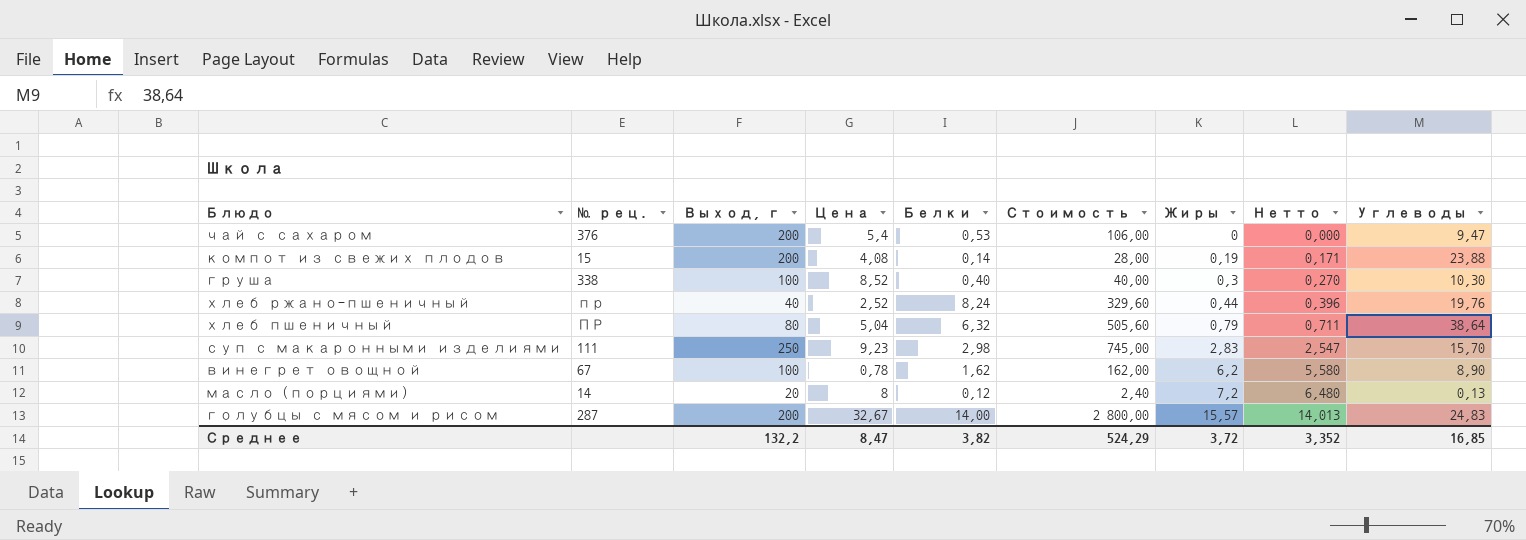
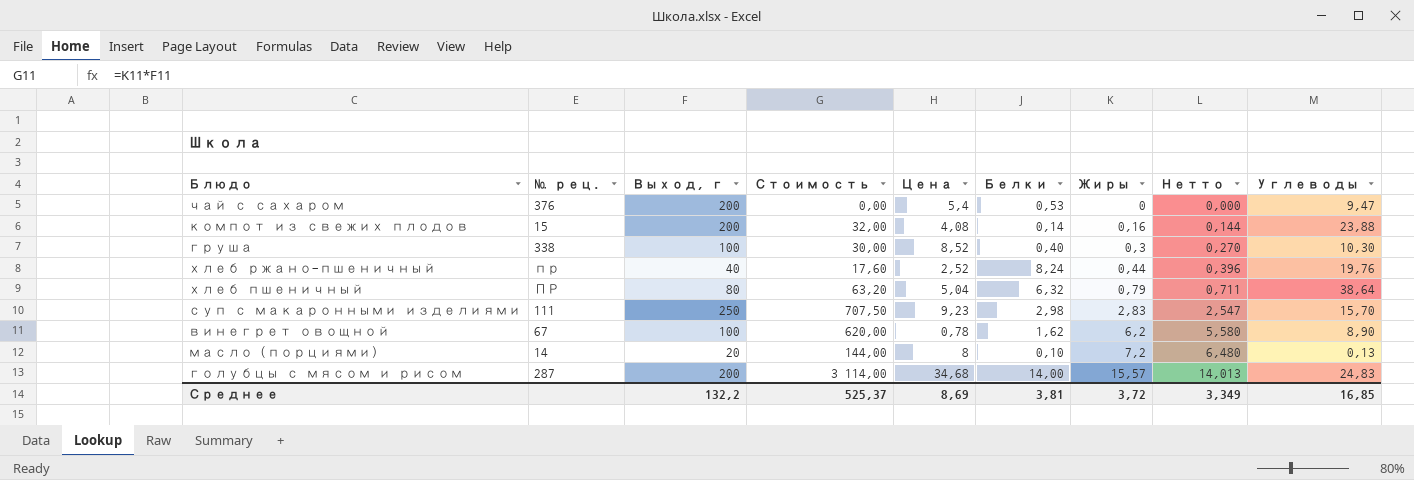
column Стоимость | formula: [Выход, г] * [Белки] -> [Выход, г] * [Жиры]
column Стоимость | position: 6 -> 4
компот из свежих плодов | Жиры: 0,19 -> 0,16
компот из свежих плодов | Нетто: 0,171 -> 0,144
масло (порциями) | Белки: 0,12 -> 0,10
голубцы с мясом и рисом | Цена: 32,67 -> 34,68
Среднее | Стоимость: 524,29 -> 525,37
Среднее | Цена: 8,47 -> 8,69
Среднее | Белки: 3,82 -> 3,81
Среднее | Нетто: 3,352 -> 3,349

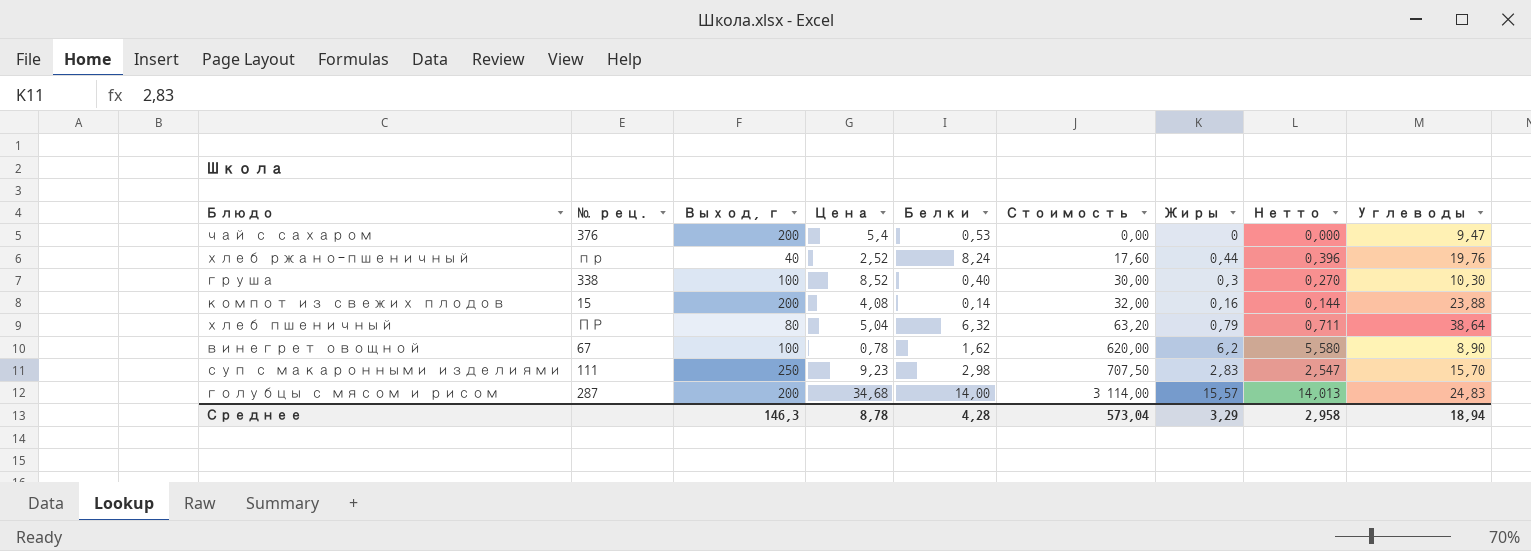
row order: Жиры ascending -> Стоимость ascending
column Стоимость | position: 4 -> 6
row масло (порциями): 14 | 20 | 144,00 | 8 | 0,10 | 7,2 | 6,480 | 0,13 -> none
Среднее | Выход, г: 132,2 -> 146,3
Среднее | Цена: 8,69 -> 8,78
Среднее | Белки: 3,81 -> 4,28
Среднее | Стоимость: 525,37 -> 573,04
Среднее | Жиры: 3,72 -> 3,29
Среднее | Нетто: 3,349 -> 2,958
Среднее | Углеводы: 16,85 -> 18,94

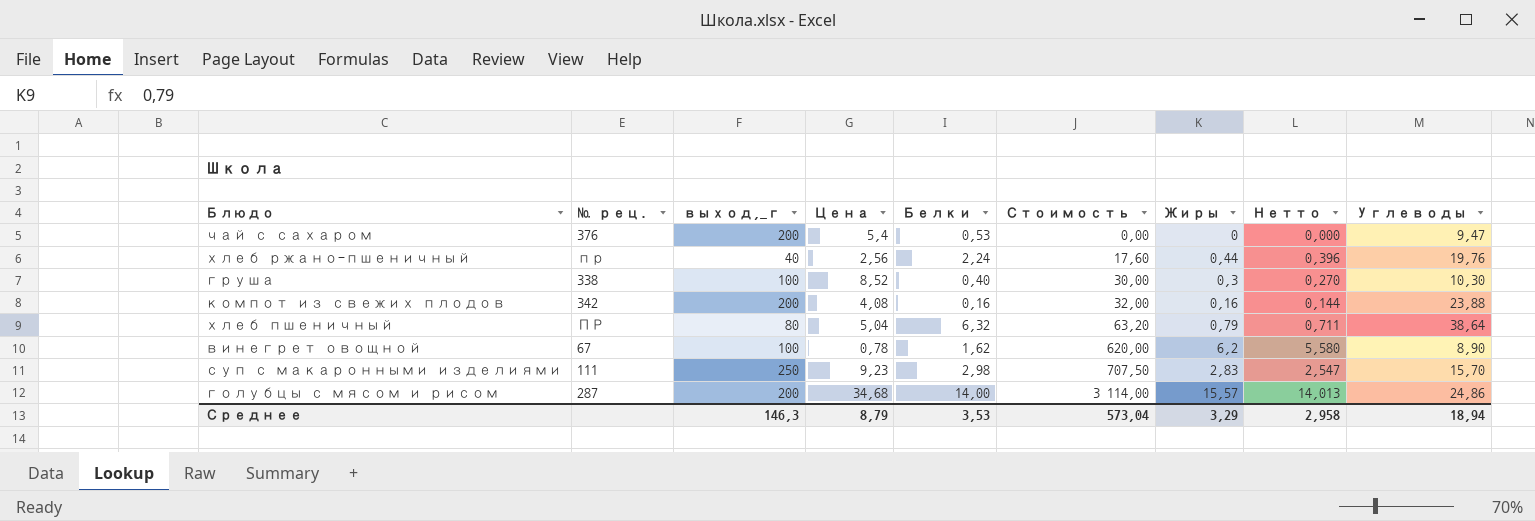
column name: Выход, г -> выход,_г
хлеб ржано-пшеничный | Цена: 2,52 -> 2,56
хлеб ржано-пшеничный | Белки: 8,24 -> 2,24
компот из свежих плодов | № рец.: 15 -> 342
компот из свежих плодов | Белки: 0,14 -> 0,16
голубцы с мясом и рисом | Углеводы: 24,83 -> 24,86
Среднее | Цена: 8,78 -> 8,79
Среднее | Белки: 4,28 -> 3,53

